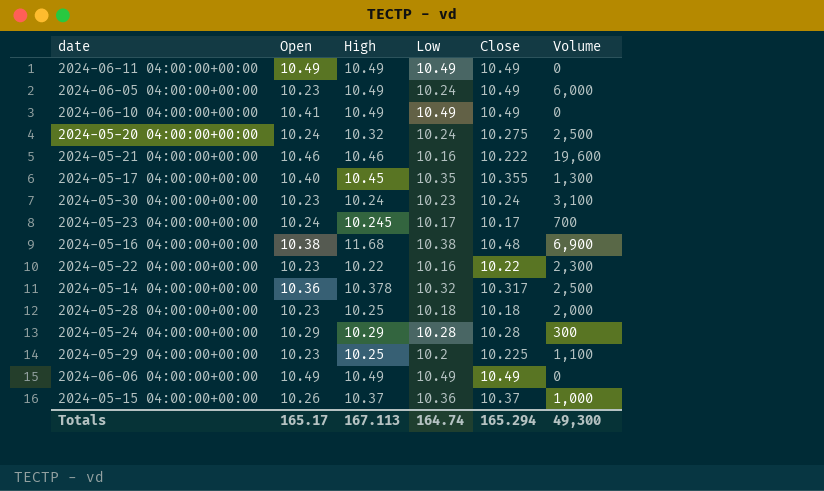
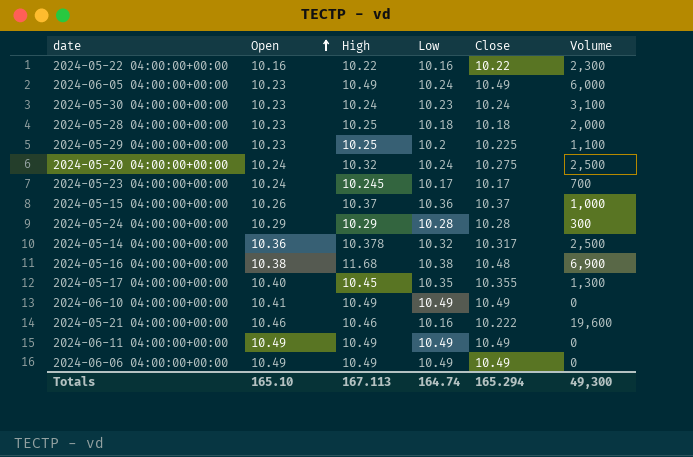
row order: none -> Open ascending
2024-05-22 04:00:00+00:00 | Open: 10.23 -> 10.16
Totals | Open: 165.17 -> 165.10

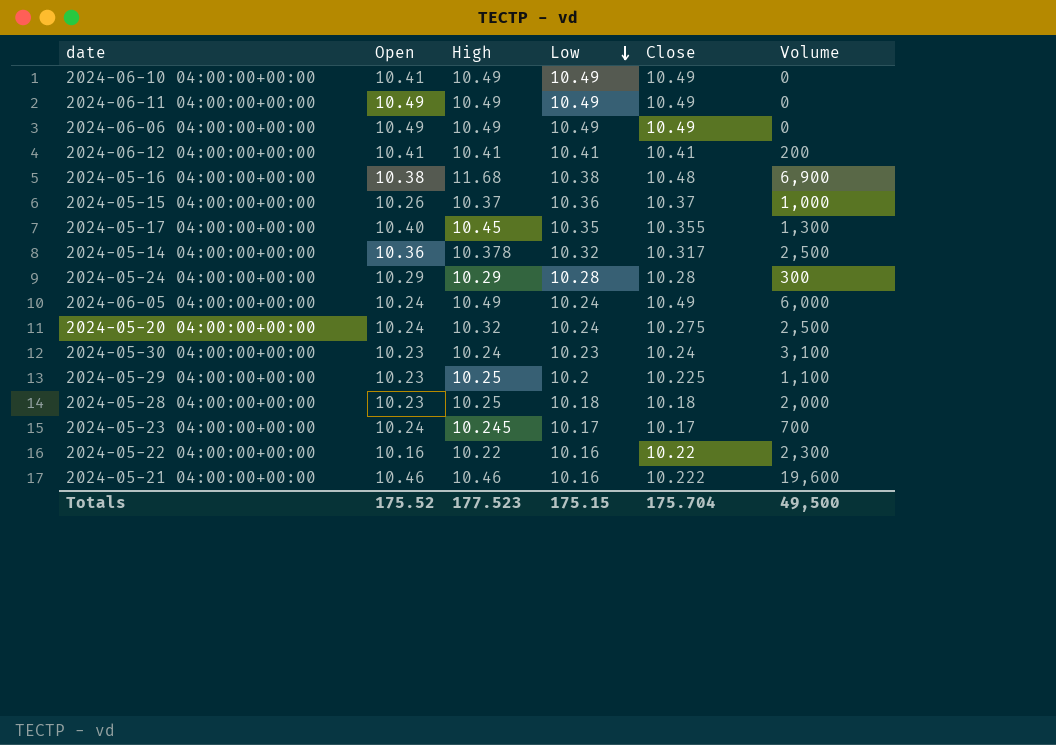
row order: Open ascending -> Low descending
row 2024-06-12 04:00:00+00:00: none -> 10.41 | 10.41 | 10.41 | 10.41 | 200
2024-06-05 04:00:00+00:00 | Open: 10.23 -> 10.24
Totals | Open: 165.10 -> 175.52
Totals | High: 167.113 -> 177.523
Totals | Low: 164.74 -> 175.15
Totals | Close: 165.294 -> 175.704
Totals | Volume: 49,300 -> 49,500

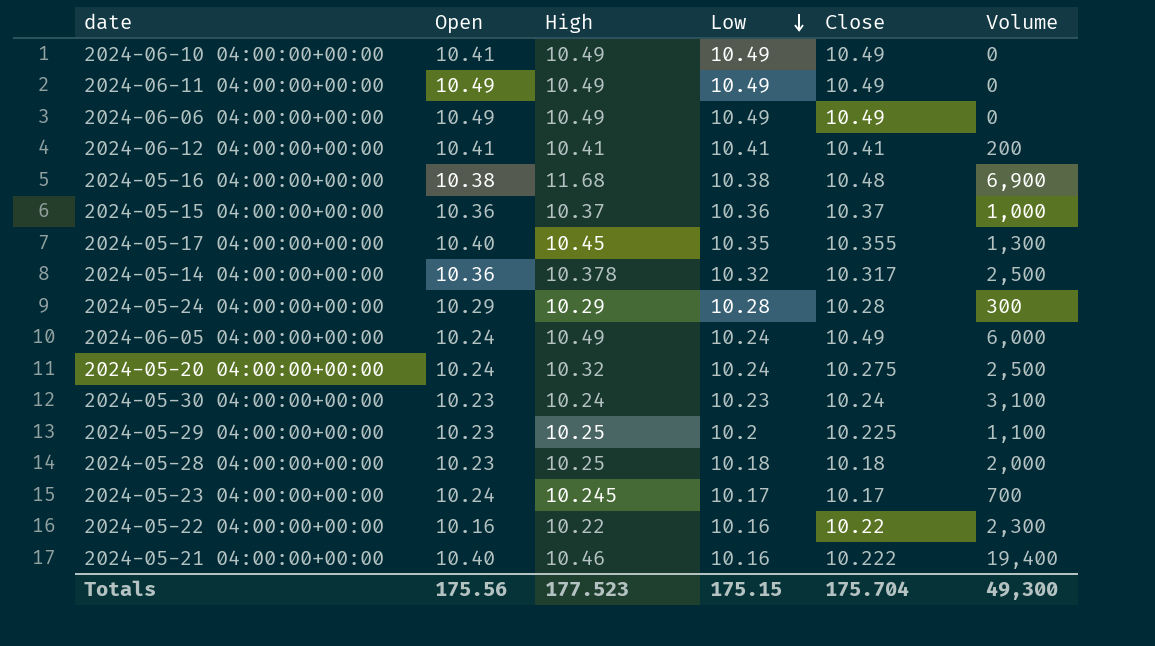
2024-05-15 04:00:00+00:00 | Open: 10.26 -> 10.36
2024-05-21 04:00:00+00:00 | Open: 10.46 -> 10.40
2024-05-21 04:00:00+00:00 | Volume: 19,600 -> 19,400
Totals | Open: 175.52 -> 175.56
Totals | Volume: 49,500 -> 49,300

